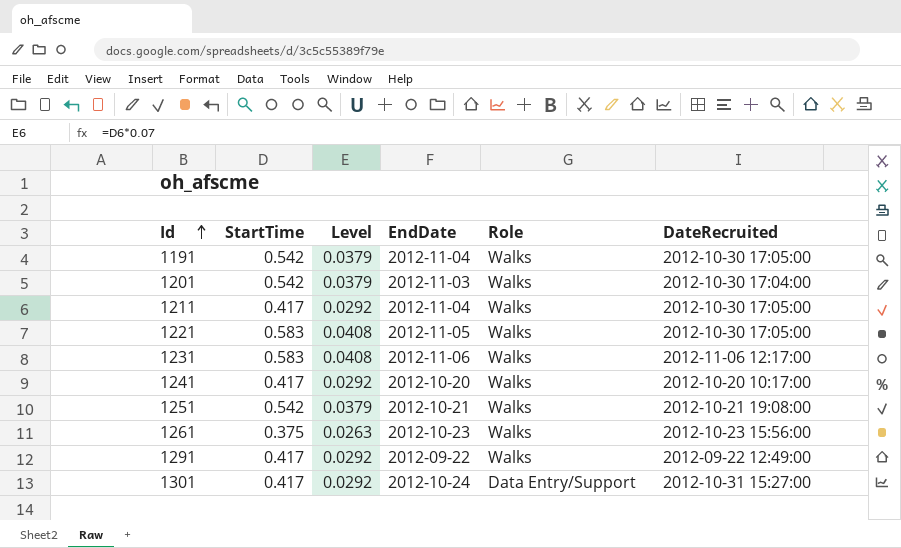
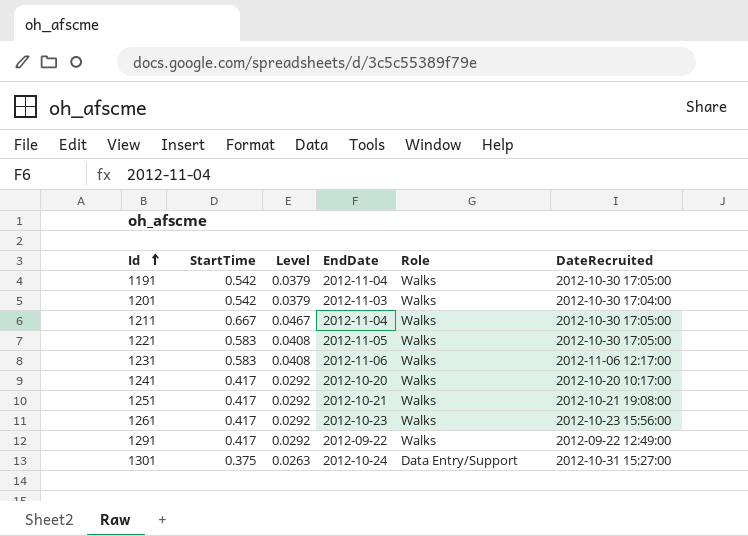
1211 | StartTime: 0.417 -> 0.667
1211 | Level: 0.0292 -> 0.0467
1251 | StartTime: 0.542 -> 0.417
1251 | Level: 0.0379 -> 0.0292
1261 | StartTime: 0.375 -> 0.417
1261 | Level: 0.0263 -> 0.0292
1301 | StartTime: 0.417 -> 0.375
1301 | Level: 0.0292 -> 0.0263

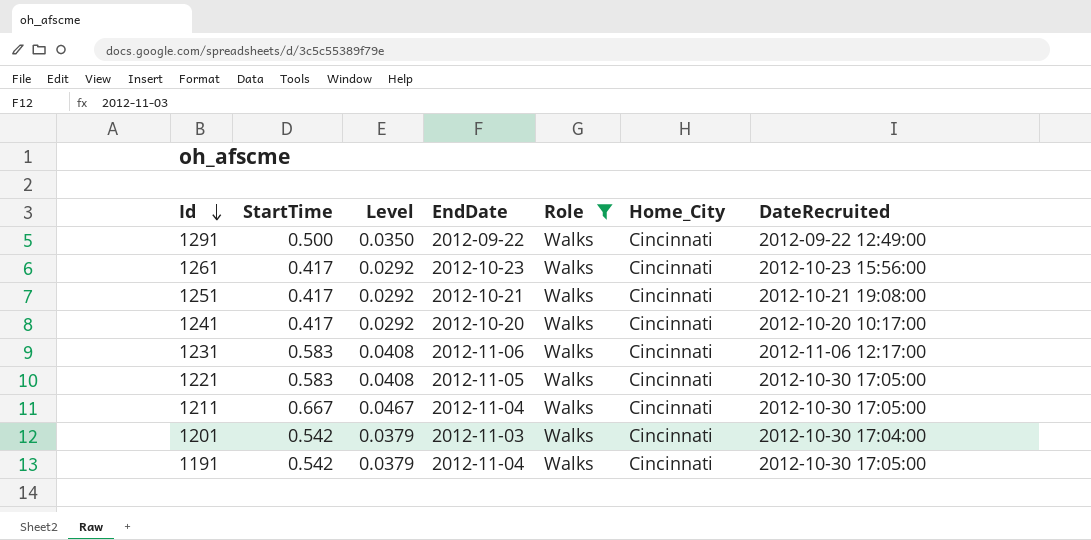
filter: none -> Role = Walks
row order: Id ascending -> Id descending
column Home_City | position: none -> 6
1291 | StartTime: 0.417 -> 0.500
1291 | Level: 0.0292 -> 0.0350

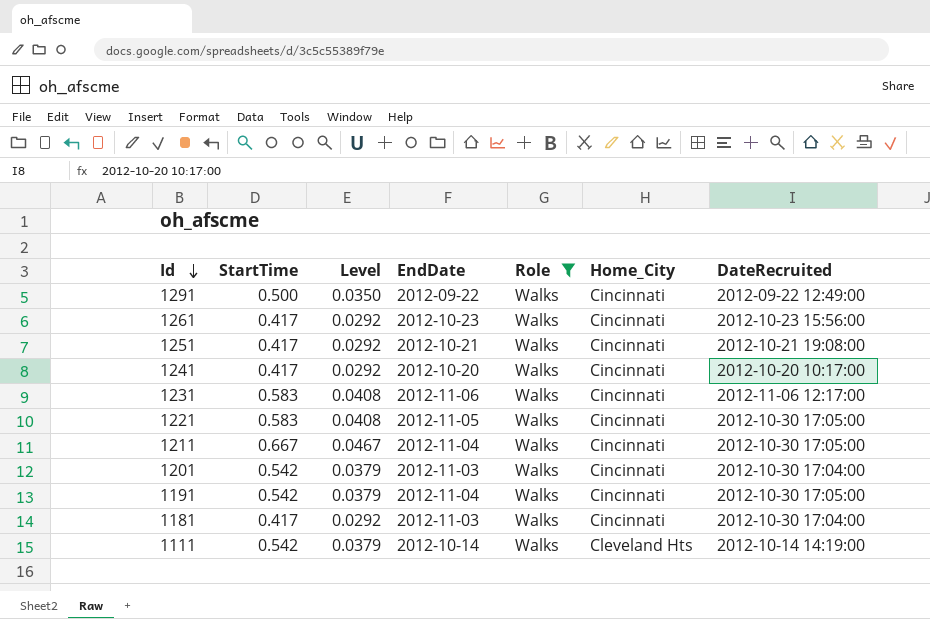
row 1181: none -> 0.417 | 0.0292 | 2012-11-03 | Walks | Cincinnati | 2012-10-30 17:04:00
row 1111: none -> 0.542 | 0.0379 | 2012-10-14 | Walks | Cleveland Hts | 2012-10-14 14:19:00

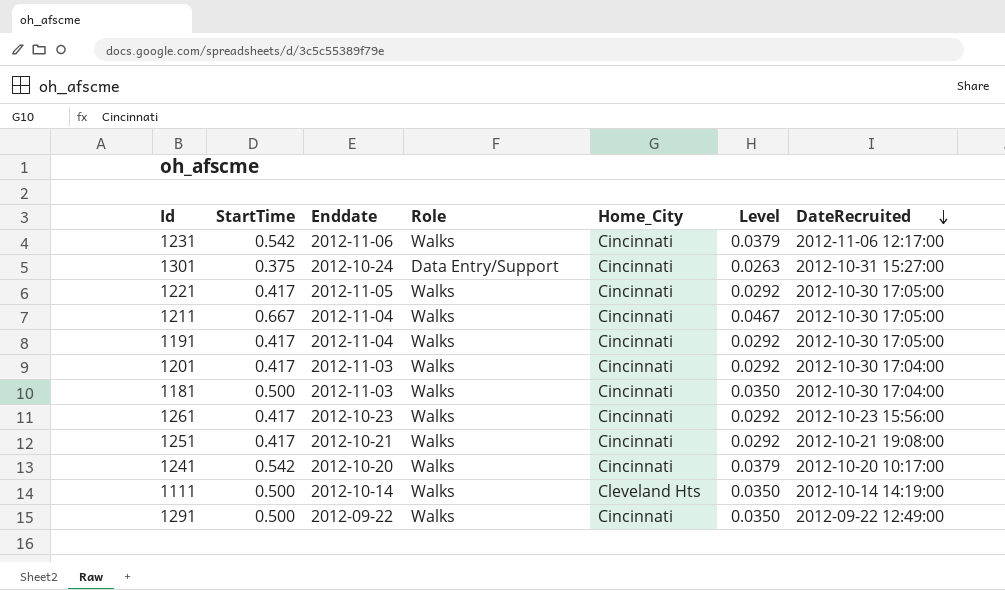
filter: Role = Walks -> none
row order: Id descending -> DateRecruited descending
column name: EndDate -> Enddate
column Level | position: 3 -> 6
1231 | StartTime: 0.583 -> 0.542
1231 | Level: 0.0408 -> 0.0379
1221 | StartTime: 0.583 -> 0.417
1221 | Level: 0.0408 -> 0.0292
1191 | StartTime: 0.542 -> 0.417
1191 | Level: 0.0379 -> 0.0292
1201 | StartTime: 0.542 -> 0.417
1201 | Level: 0.0379 -> 0.0292
1181 | StartTime: 0.417 -> 0.500
1181 | Level: 0.0292 -> 0.0350
1241 | StartTime: 0.417 -> 0.542
1241 | Level: 0.0292 -> 0.0379
1111 | StartTime: 0.542 -> 0.500
1111 | Level: 0.0379 -> 0.0350

